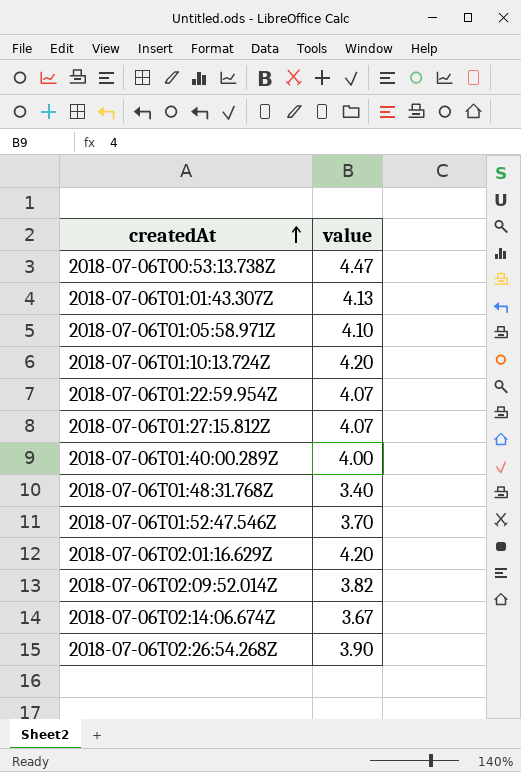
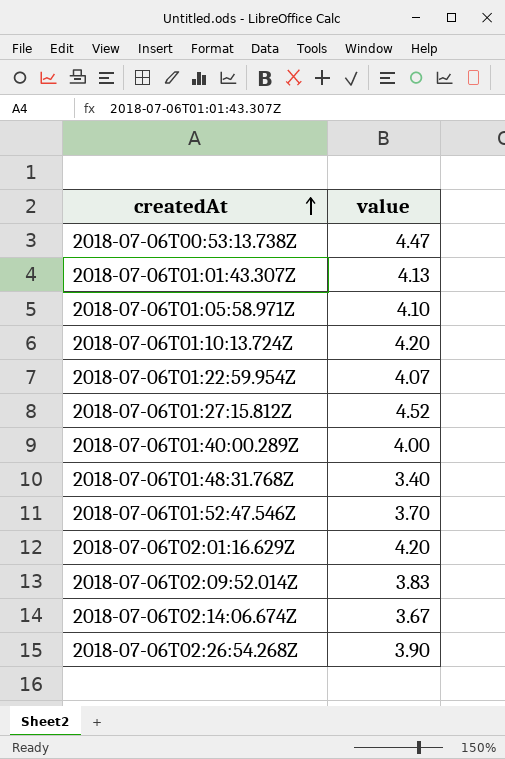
2018-07-06T01:27:15.812Z | value: 4.07 -> 4.52
2018-07-06T02:09:52.014Z | value: 3.82 -> 3.83

